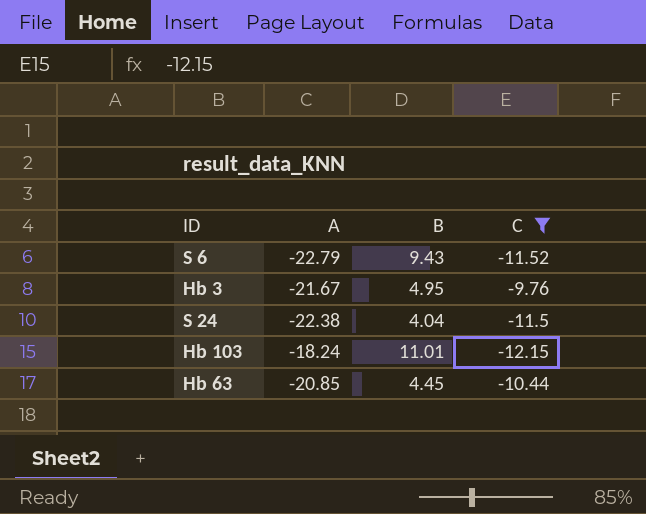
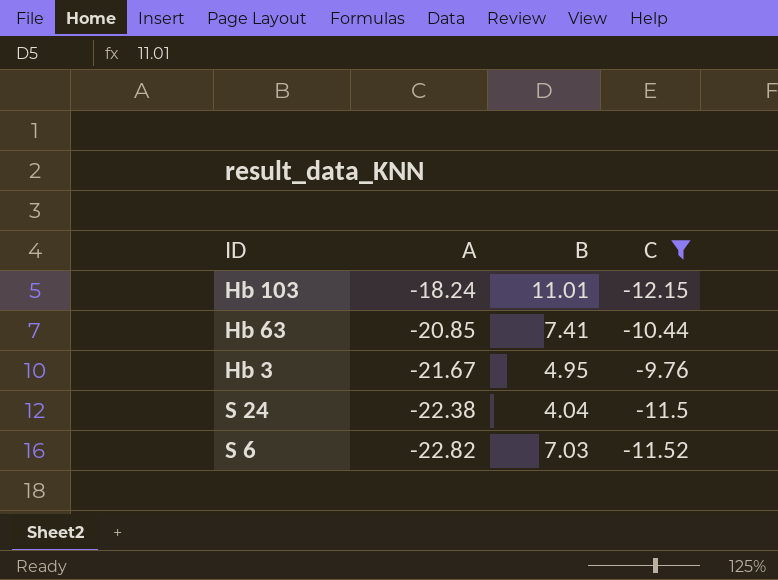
row order: none -> A descending
Hb 63 | B: 4.45 -> 7.41
S 6 | A: -22.79 -> -22.82
S 6 | B: 9.43 -> 7.03

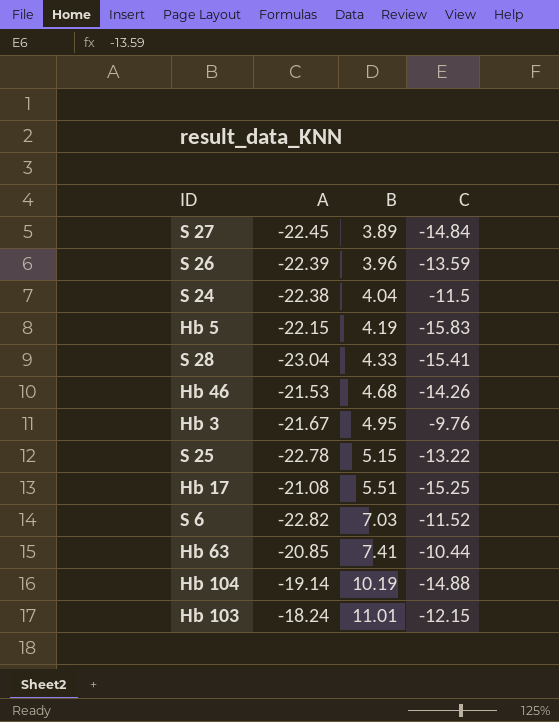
filter: C >= -12.15 -> none
row order: A descending -> B ascending

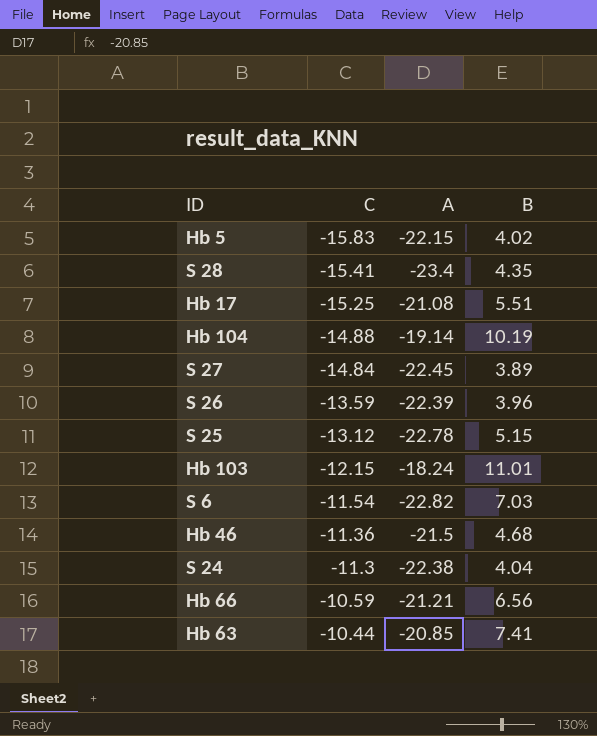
row order: B ascending -> C ascending
column C | position: 4 -> 2
row Hb 3: -21.67 | 4.95 | -9.76 -> none
Hb 5 | B: 4.19 -> 4.02
S 28 | A: -23.04 -> -23.4
S 28 | B: 4.33 -> 4.35
S 25 | C: -13.22 -> -13.12
S 6 | C: -11.52 -> -11.54
Hb 46 | C: -14.26 -> -11.36
Hb 46 | A: -21.53 -> -21.5
S 24 | C: -11.5 -> -11.3
row Hb 66: none -> -10.59 | -21.21 | 6.56

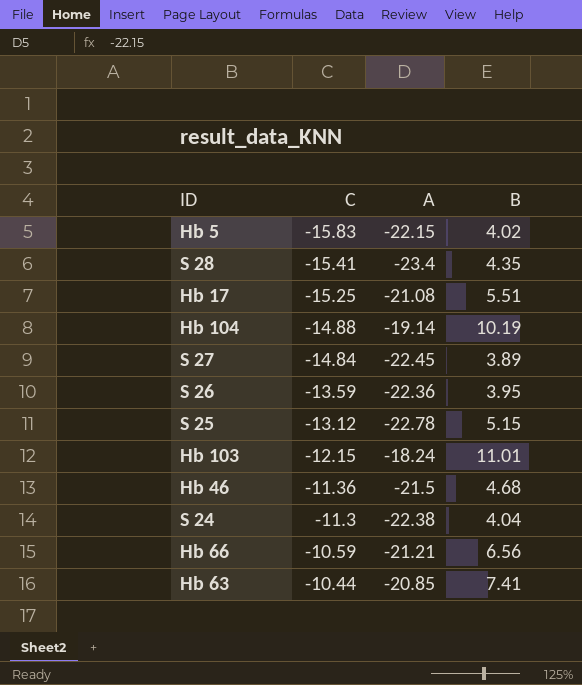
row S 6: -11.54 | -22.82 | 7.03 -> none
S 26 | A: -22.39 -> -22.36
S 26 | B: 3.96 -> 3.95

